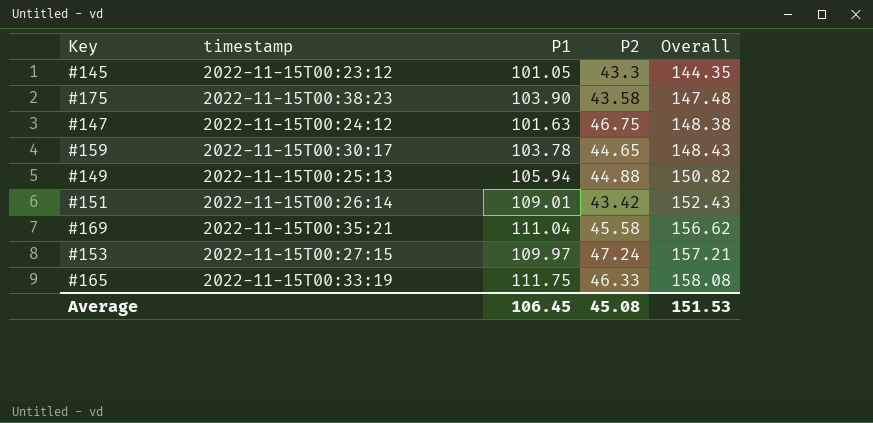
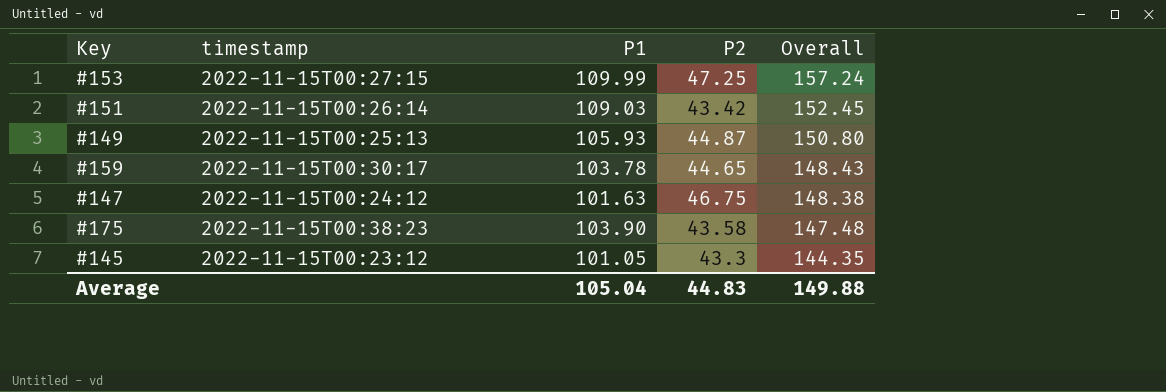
row order: Overall ascending -> Overall descending
row #169: 2022-11-15T00:35:21 | 111.04 | 45.58 | 156.62 -> none
row #165: 2022-11-15T00:33:19 | 111.75 | 46.33 | 158.08 -> none
#153 | P1: 109.97 -> 109.99
#153 | P2: 47.24 -> 47.25
#153 | Overall: 157.21 -> 157.24
#151 | P1: 109.01 -> 109.03
#151 | Overall: 152.43 -> 152.45
#149 | P1: 105.94 -> 105.93
#149 | P2: 44.88 -> 44.87
#149 | Overall: 150.82 -> 150.80
Average | P1: 106.45 -> 105.04
Average | P2: 45.08 -> 44.83
Average | Overall: 151.53 -> 149.88

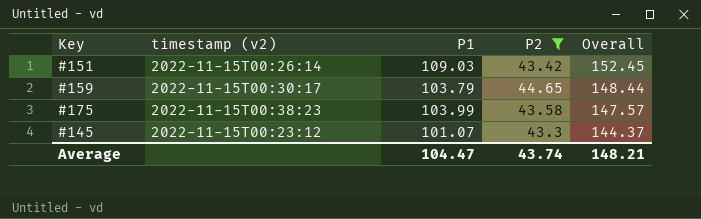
filter: none -> P2 <= 44.65
column name: timestamp -> timestamp (v2)
#159 | P1: 103.78 -> 103.79
#159 | Overall: 148.43 -> 148.44
#175 | P1: 103.90 -> 103.99
#175 | Overall: 147.48 -> 147.57
#145 | P1: 101.05 -> 101.07
#145 | Overall: 144.35 -> 144.37
Average | P1: 105.04 -> 104.47
Average | P2: 44.83 -> 43.74
Average | Overall: 149.88 -> 148.21

